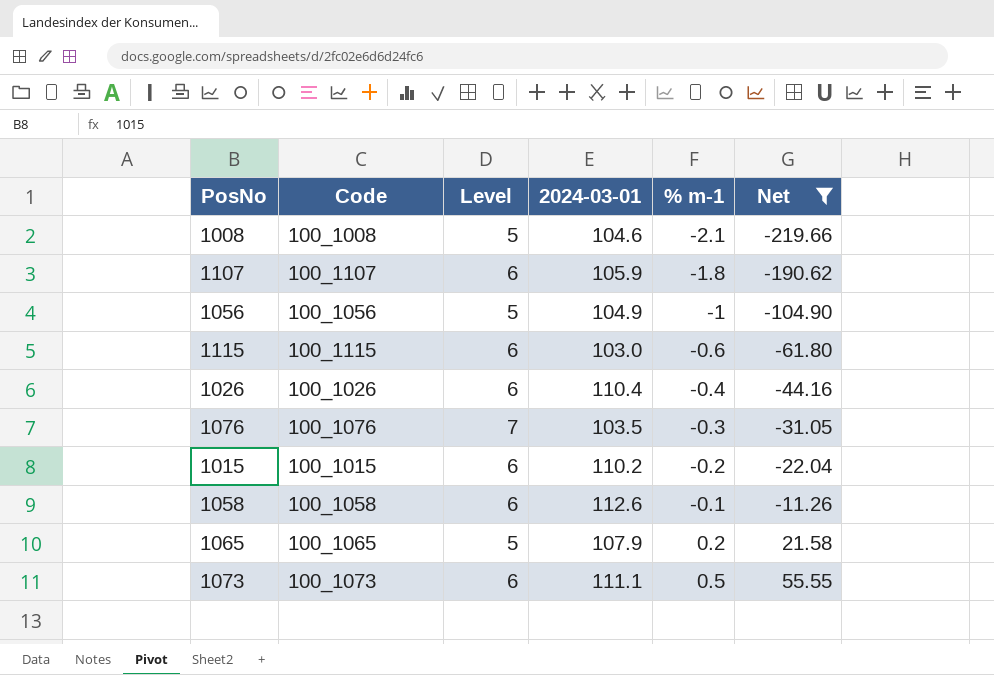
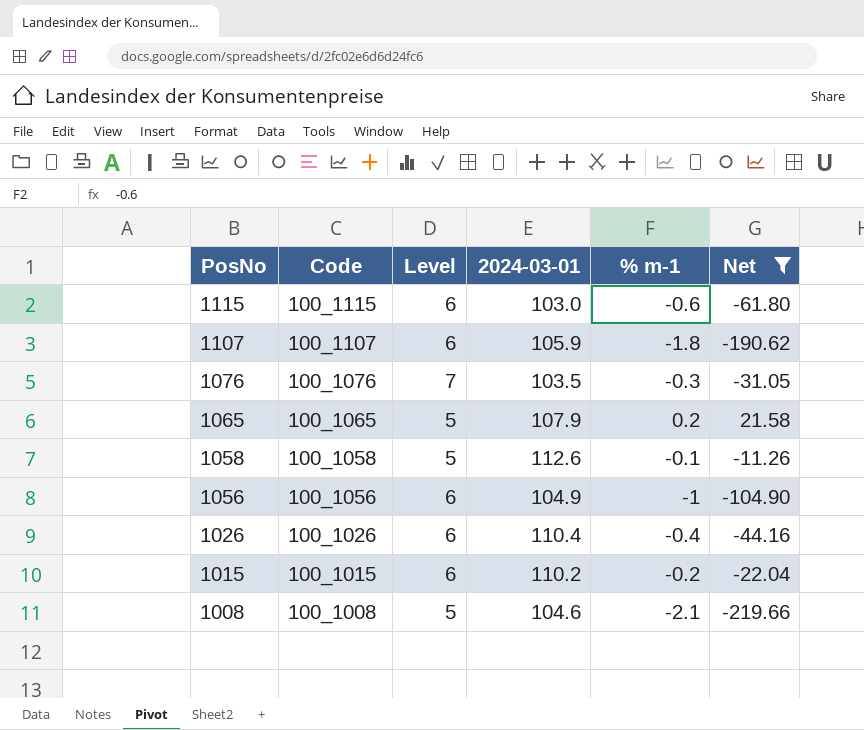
row order: % m-1 ascending -> PosNo descending
row 1073: 100_1073 | 6 | 111.1 | 0.5 | 55.55 -> none
1058 | Level: 6 -> 5
1056 | Level: 5 -> 6

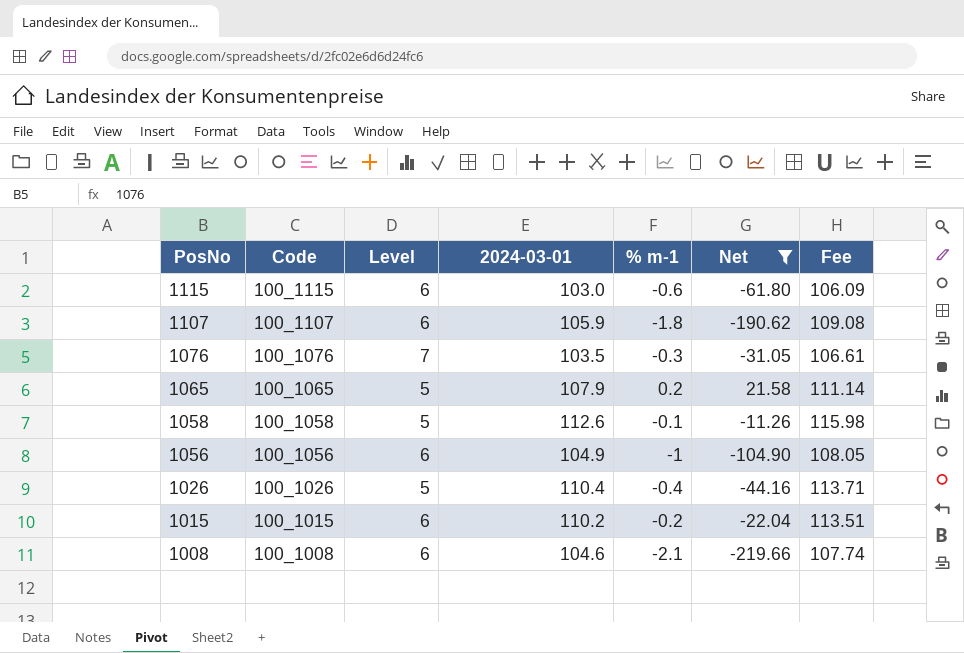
column Fee | formula: none -> [2024-03-01] * 1.03
1026 | Level: 6 -> 5
1008 | Level: 5 -> 6

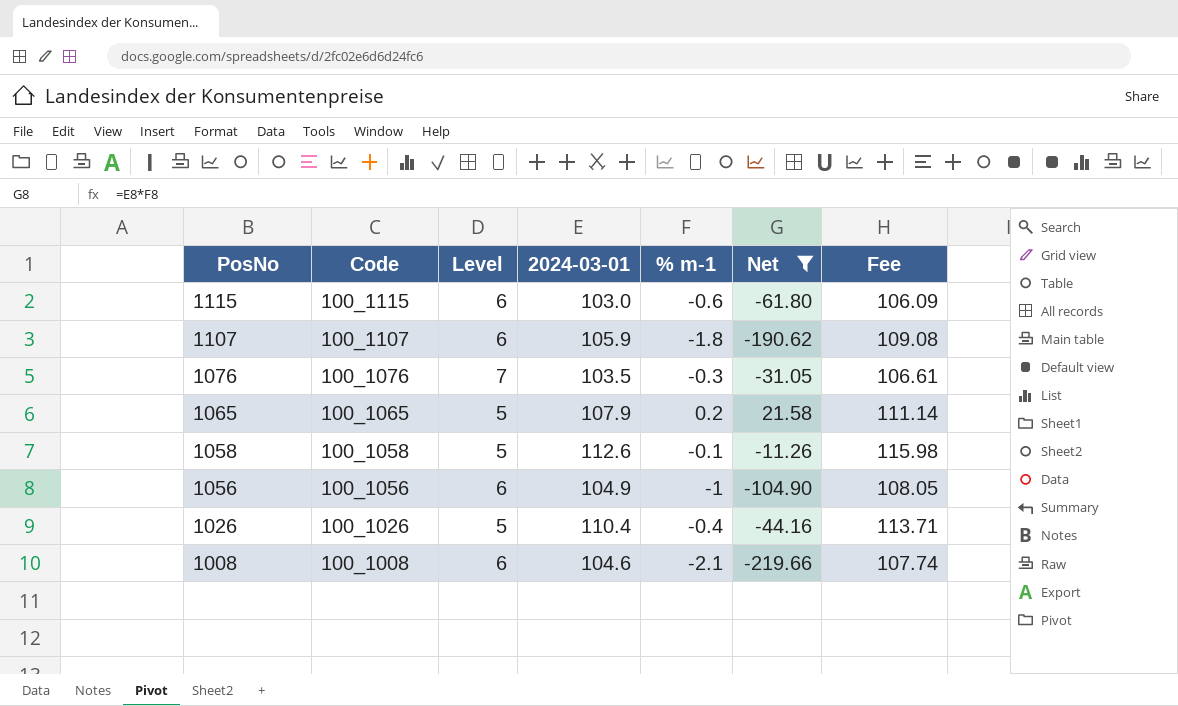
row 1015: 100_1015 | 6 | 110.2 | -0.2 | -22.04 | 113.51 -> none

